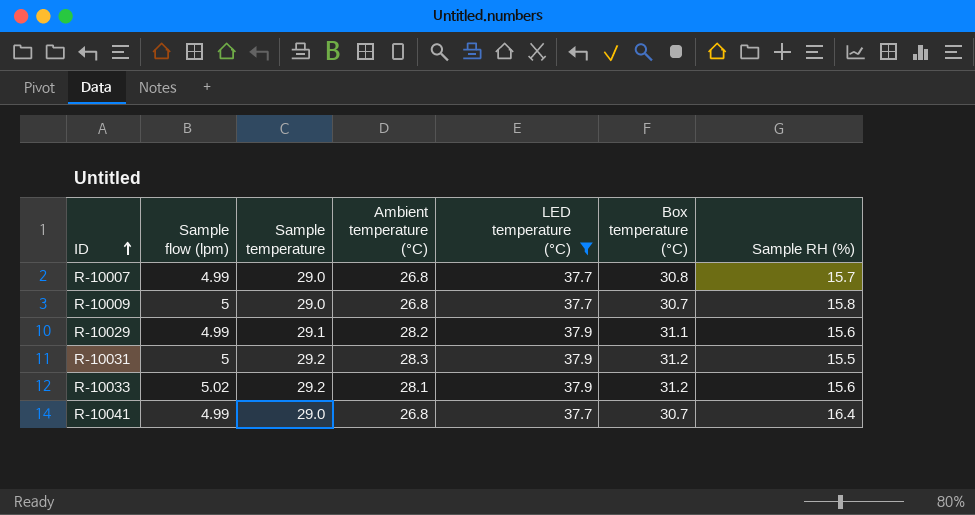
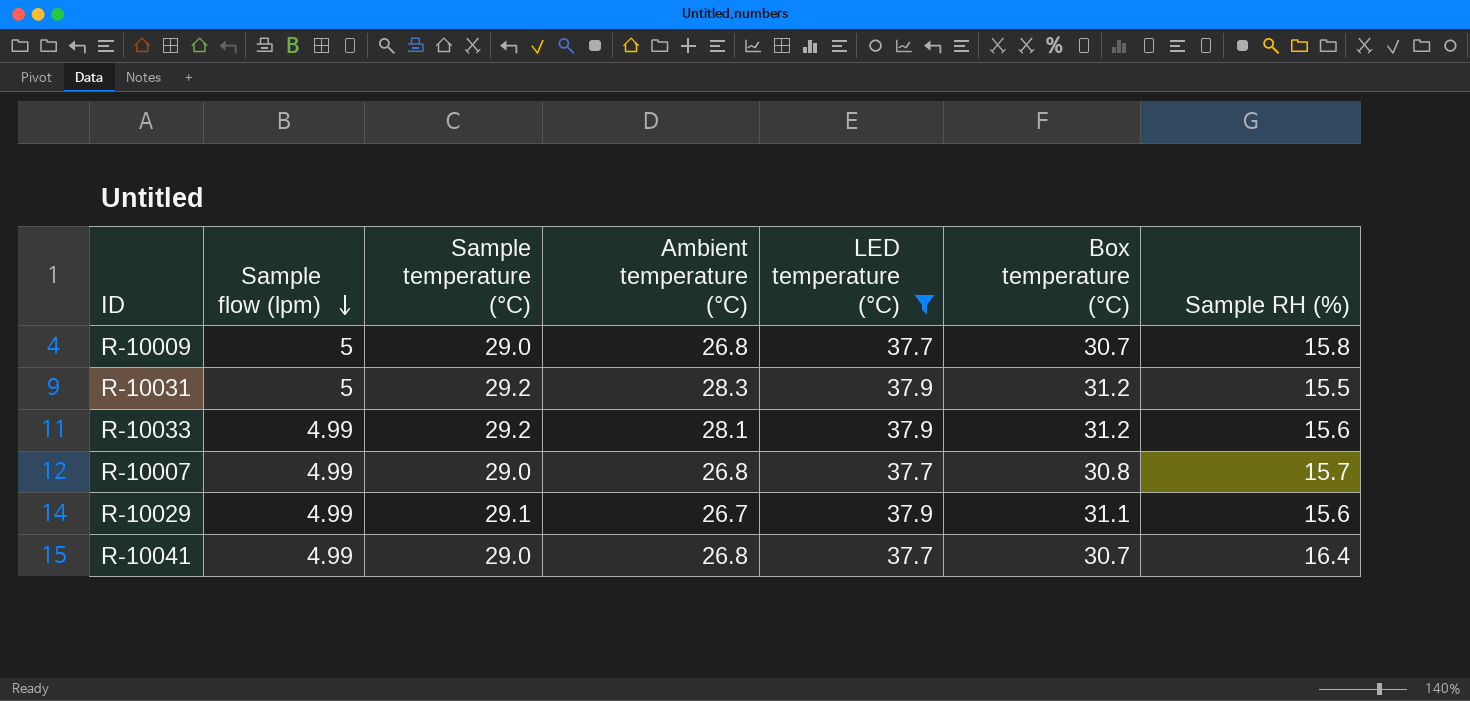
row order: ID ascending -> Sample flow (lpm) descending
column name: Sample temperature -> Sample temperature (°C)
R-10033 | Sample flow (lpm): 5.02 -> 4.99
R-10029 | Ambient temperature (°C): 28.2 -> 26.7

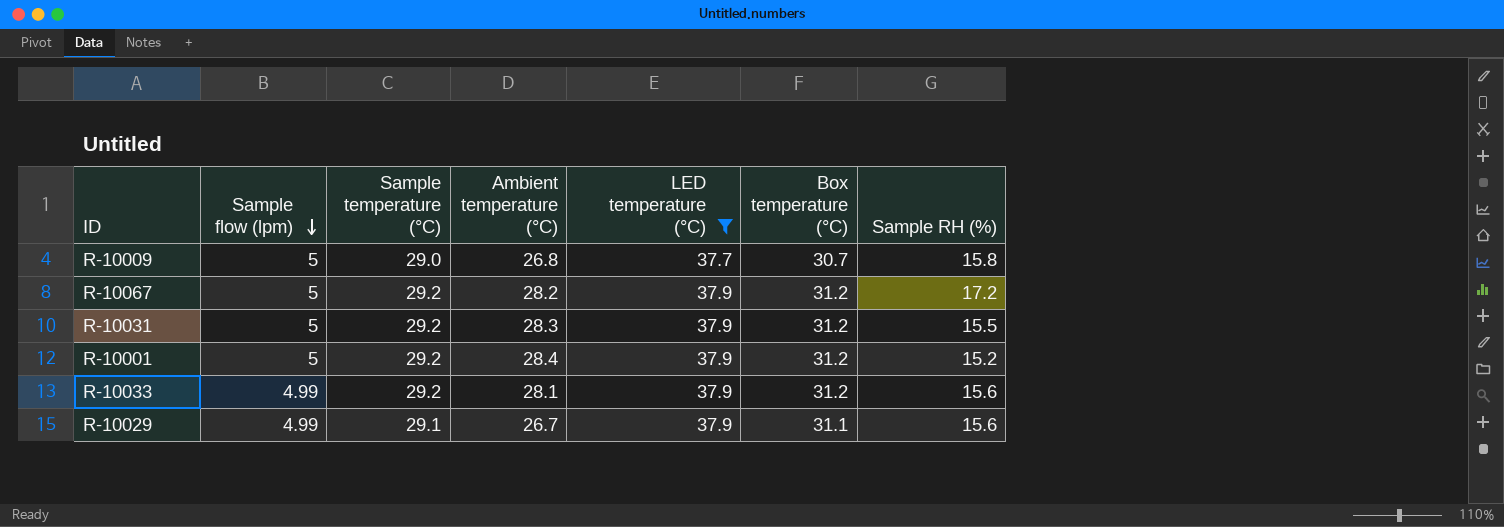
row R-10007: 4.99 | 29.0 | 26.8 | 37.7 | 30.8 | 15.7 -> none
row R-10041: 4.99 | 29.0 | 26.8 | 37.7 | 30.7 | 16.4 -> none
row R-10067: none -> 5 | 29.2 | 28.2 | 37.9 | 31.2 | 17.2
row R-10001: none -> 5 | 29.2 | 28.4 | 37.9 | 31.2 | 15.2

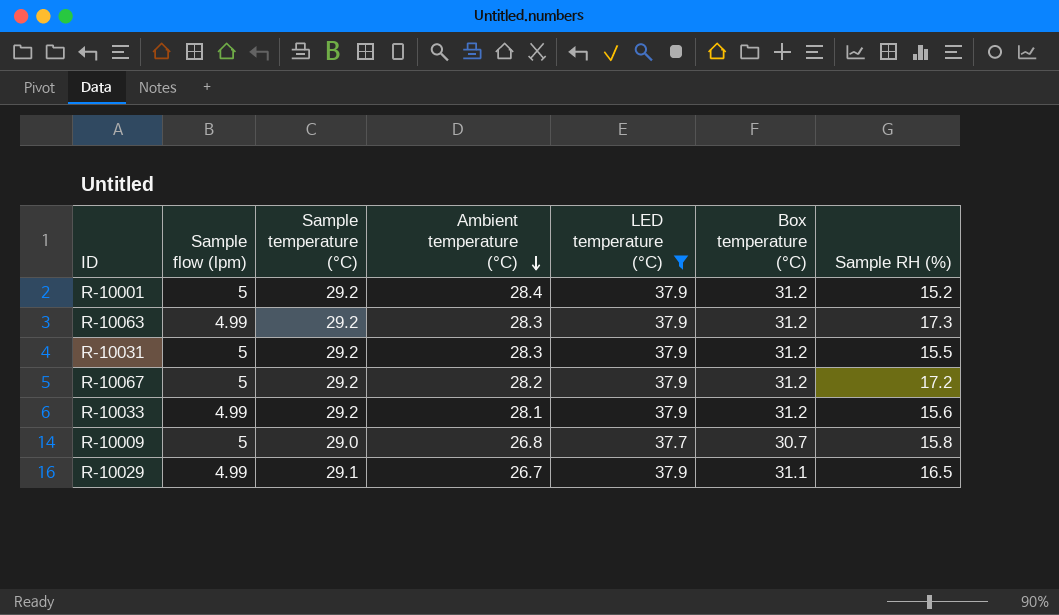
row order: Sample flow (lpm) descending -> Ambient temperature (°C) descending
row R-10063: none -> 4.99 | 29.2 | 28.3 | 37.9 | 31.2 | 17.3
R-10029 | Sample RH (%): 15.6 -> 16.5

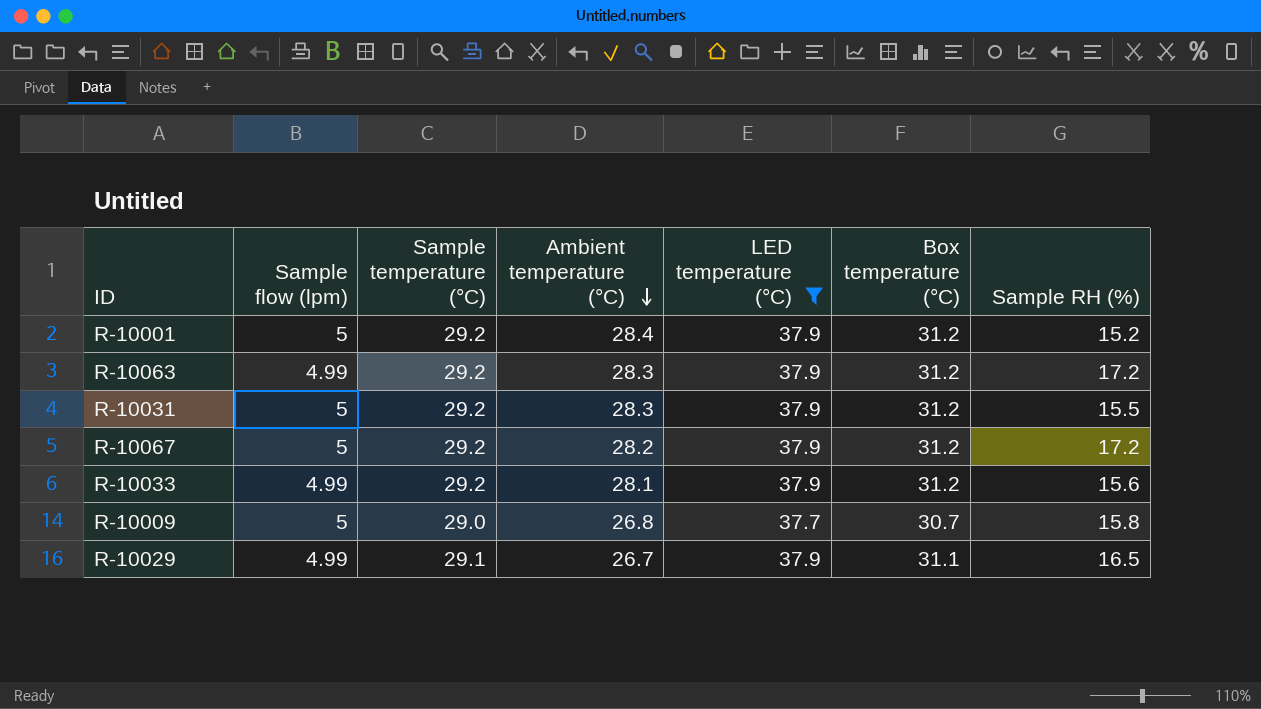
R-10063 | Sample RH (%): 17.3 -> 17.2

